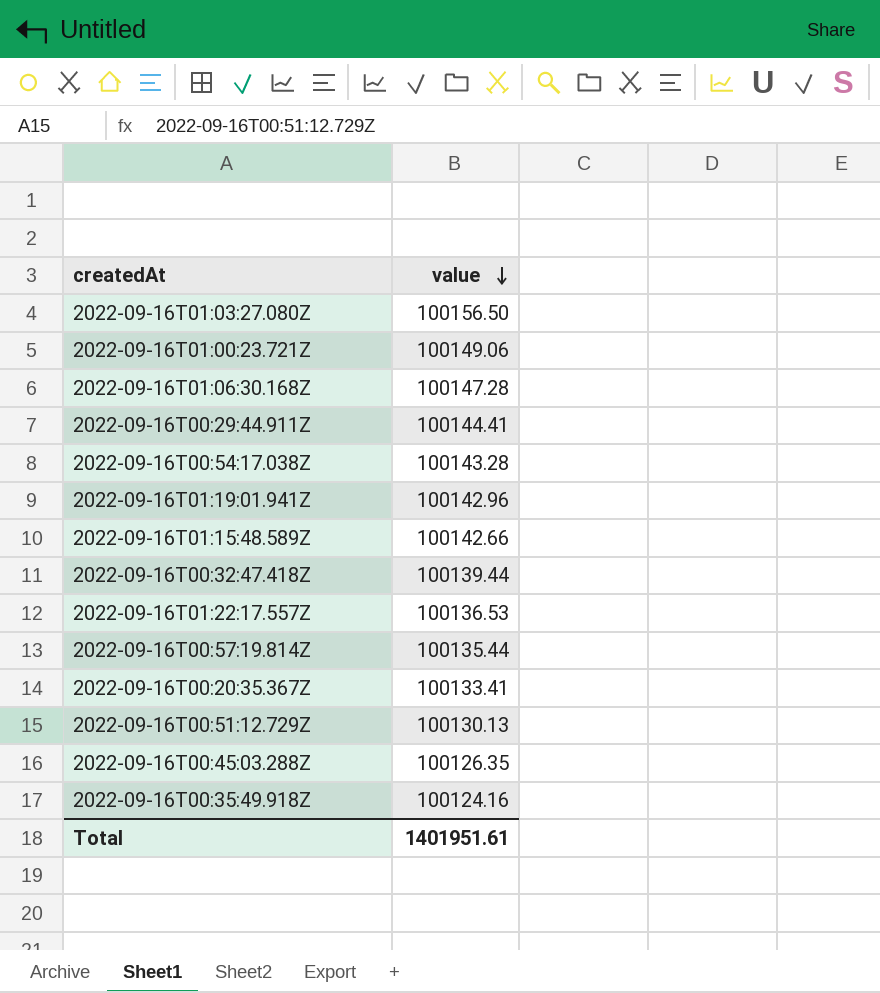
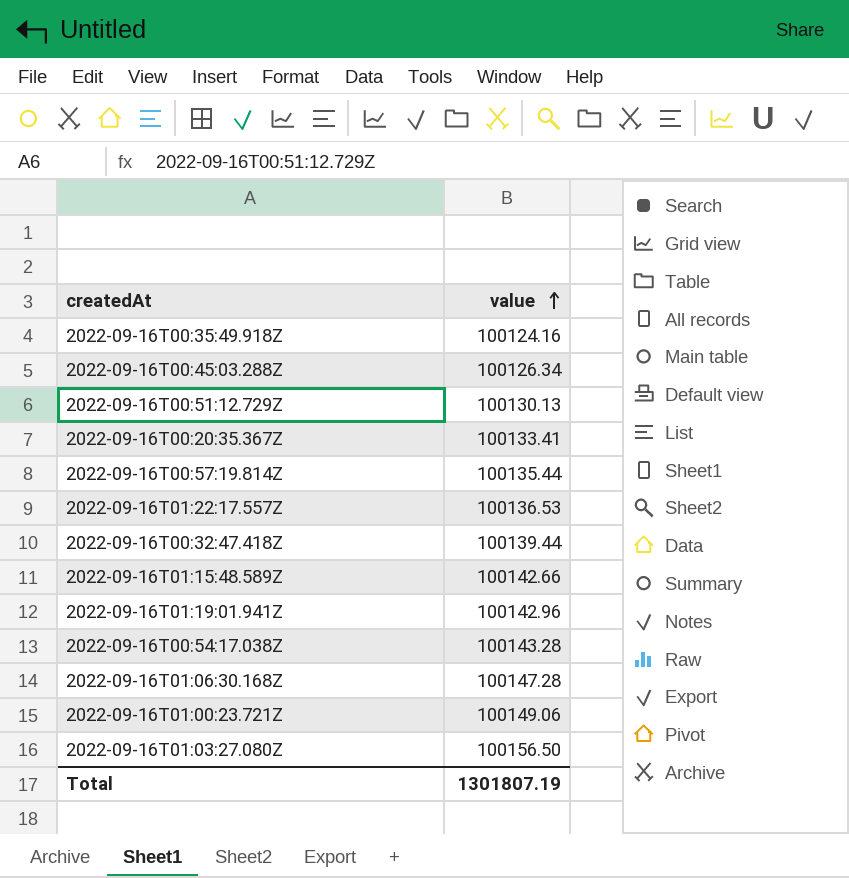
row order: value descending -> value ascending
row 2022-09-16T00:29:44.911Z: 100144.41 -> none
2022-09-16T00:45:03.288Z | value: 100126.35 -> 100126.34
Total | value: 1401951.61 -> 1301807.19

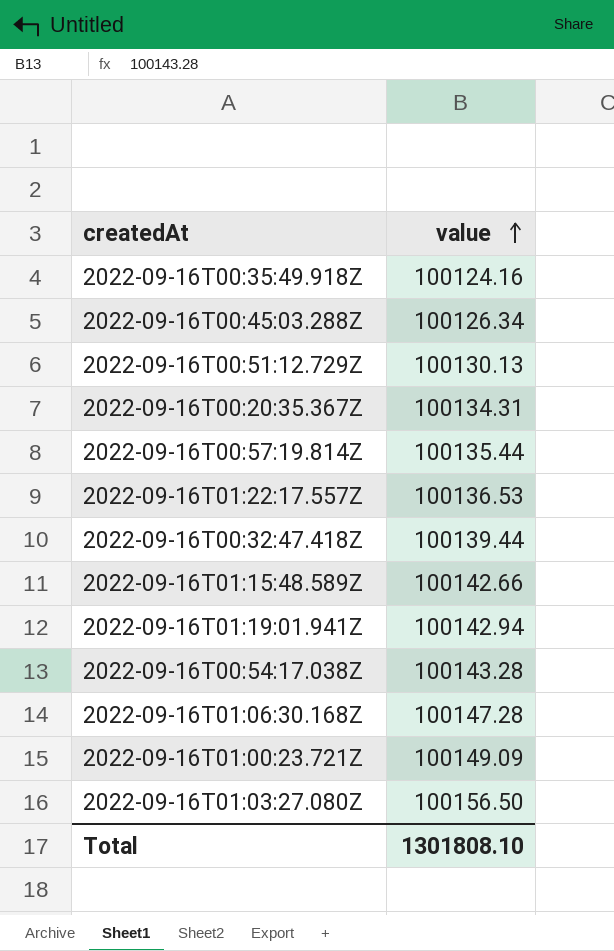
2022-09-16T00:20:35.367Z | value: 100133.41 -> 100134.31
2022-09-16T01:19:01.941Z | value: 100142.96 -> 100142.94
2022-09-16T01:00:23.721Z | value: 100149.06 -> 100149.09
Total | value: 1301807.19 -> 1301808.10

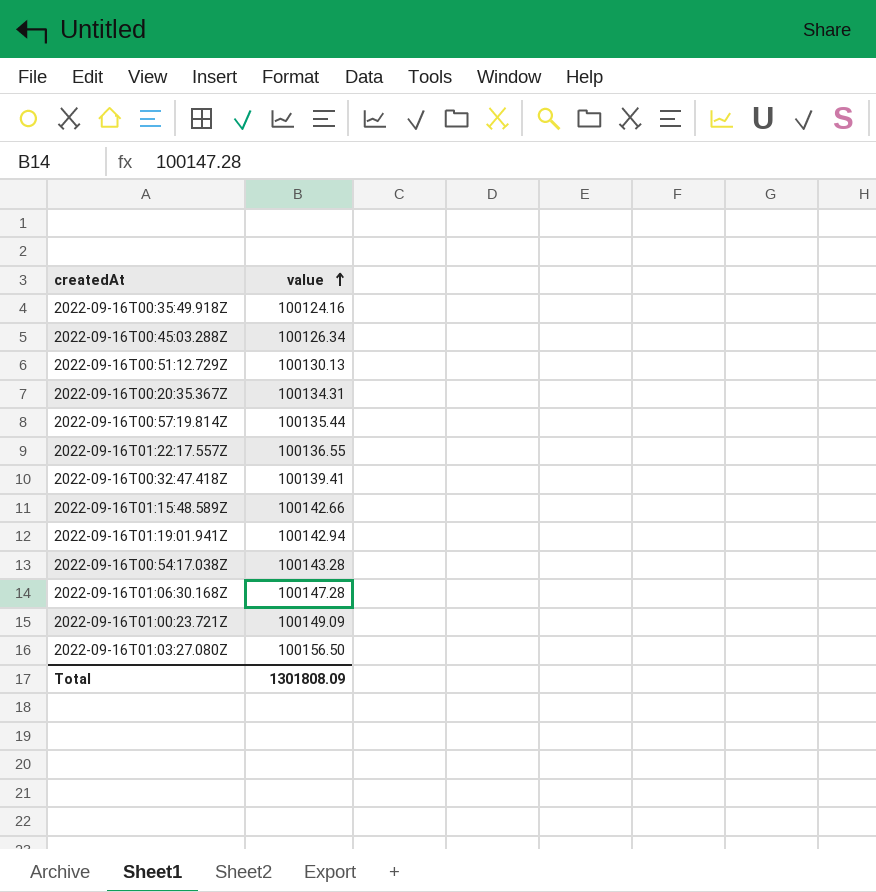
2022-09-16T01:22:17.557Z | value: 100136.53 -> 100136.55
2022-09-16T00:32:47.418Z | value: 100139.44 -> 100139.41
Total | value: 1301808.10 -> 1301808.09

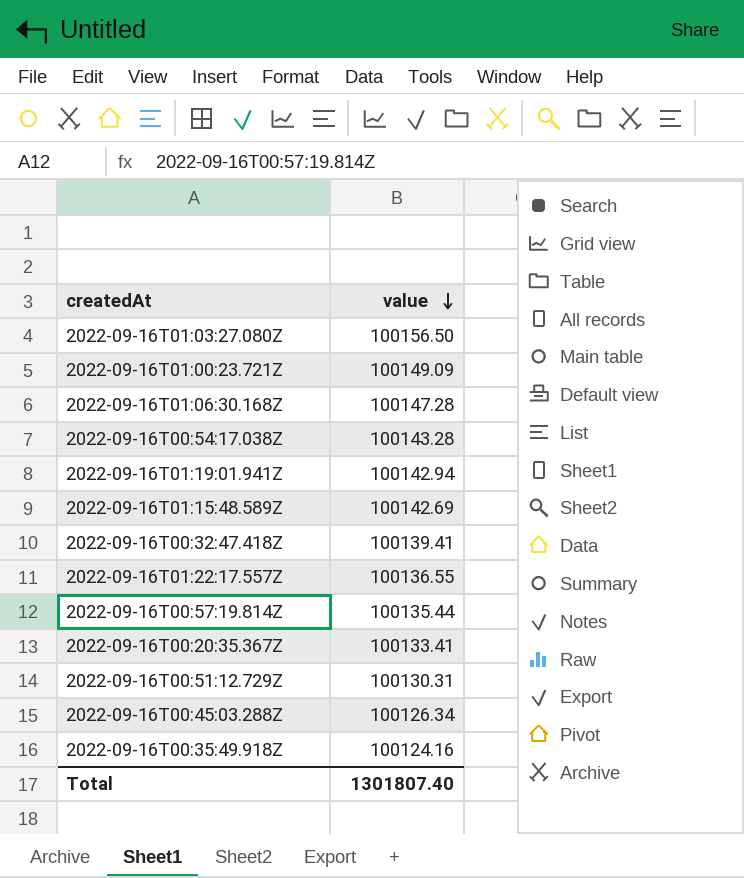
row order: value ascending -> value descending
2022-09-16T01:15:48.589Z | value: 100142.66 -> 100142.69
2022-09-16T00:20:35.367Z | value: 100134.31 -> 100133.41
2022-09-16T00:51:12.729Z | value: 100130.13 -> 100130.31
Total | value: 1301808.09 -> 1301807.40

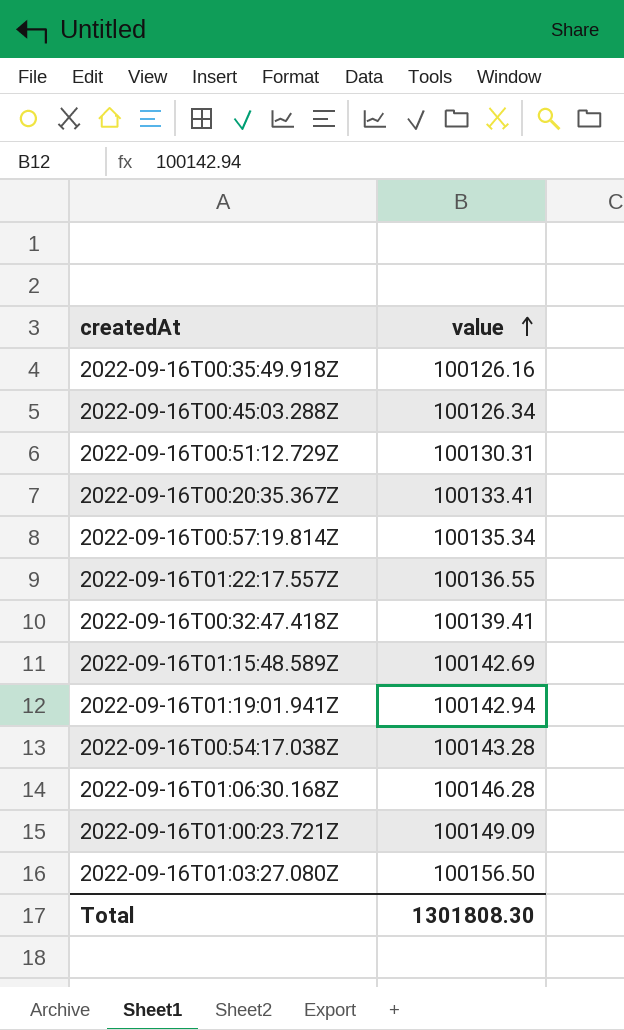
row order: value descending -> value ascending
2022-09-16T00:35:49.918Z | value: 100124.16 -> 100126.16
2022-09-16T00:57:19.814Z | value: 100135.44 -> 100135.34
2022-09-16T01:06:30.168Z | value: 100147.28 -> 100146.28
Total | value: 1301807.40 -> 1301808.30

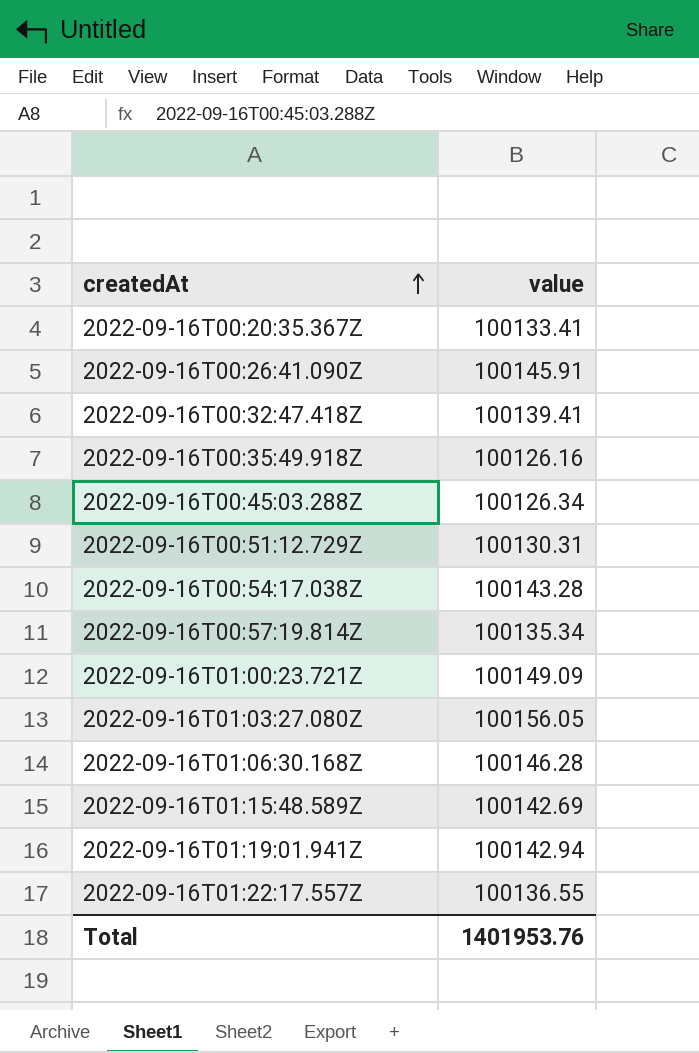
row order: value ascending -> createdAt ascending
row 2022-09-16T00:26:41.090Z: none -> 100145.91
2022-09-16T01:03:27.080Z | value: 100156.50 -> 100156.05
Total | value: 1301808.30 -> 1401953.76

